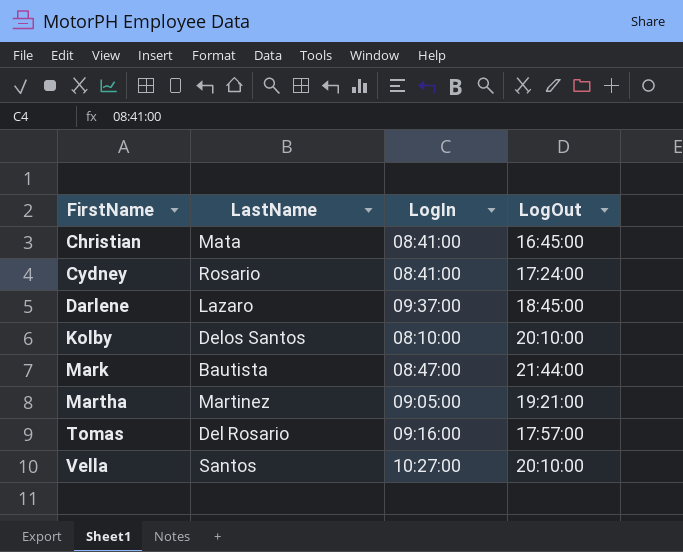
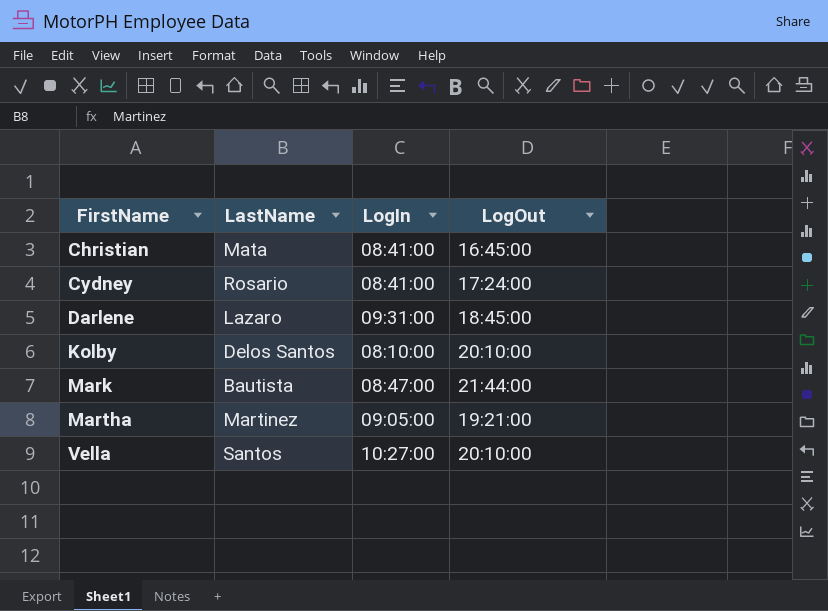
row Tomas: Del Rosario | 09:16:00 | 17:57:00 -> none
Darlene | LogIn: 09:37:00 -> 09:31:00

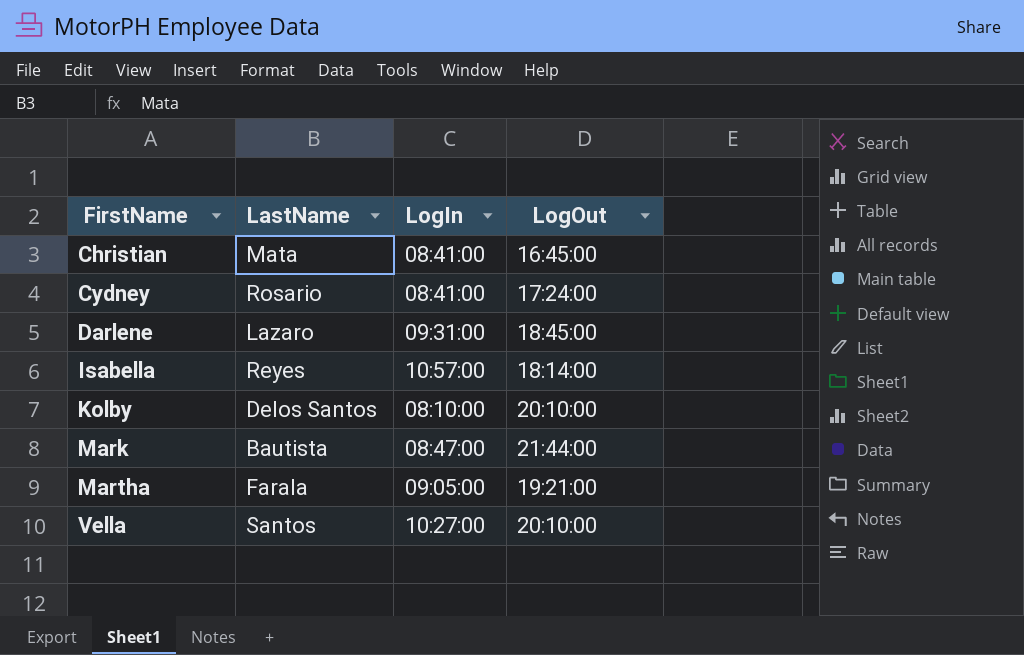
row Isabella: none -> Reyes | 10:57:00 | 18:14:00
Martha | LastName: Martinez -> Farala

